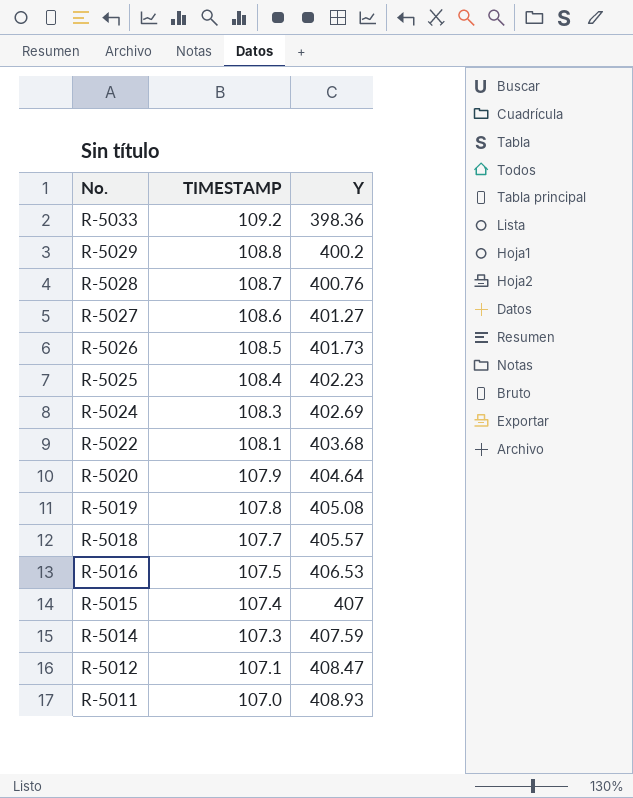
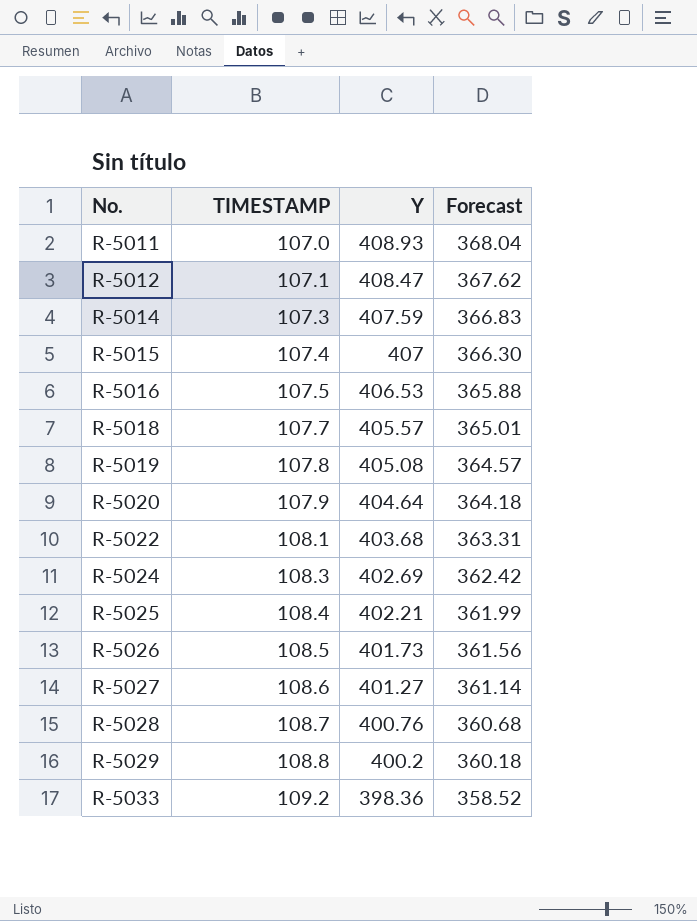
row order: No. descending -> No. ascending
column Forecast | formula: none -> [Y] * 0.9
R-5025 | Y: 402.23 -> 402.21

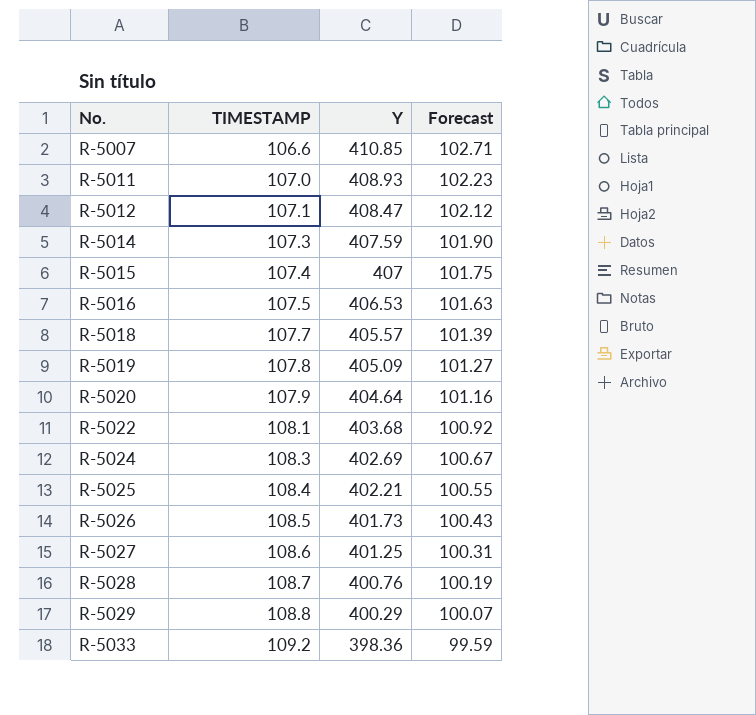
column Forecast | formula: [Y] * 0.9 -> [Y] * 0.25
row R-5007: none -> 106.6 | 410.85 | 102.71
R-5019 | Y: 405.08 -> 405.09
R-5027 | Y: 401.27 -> 401.25
R-5029 | Y: 400.2 -> 400.29

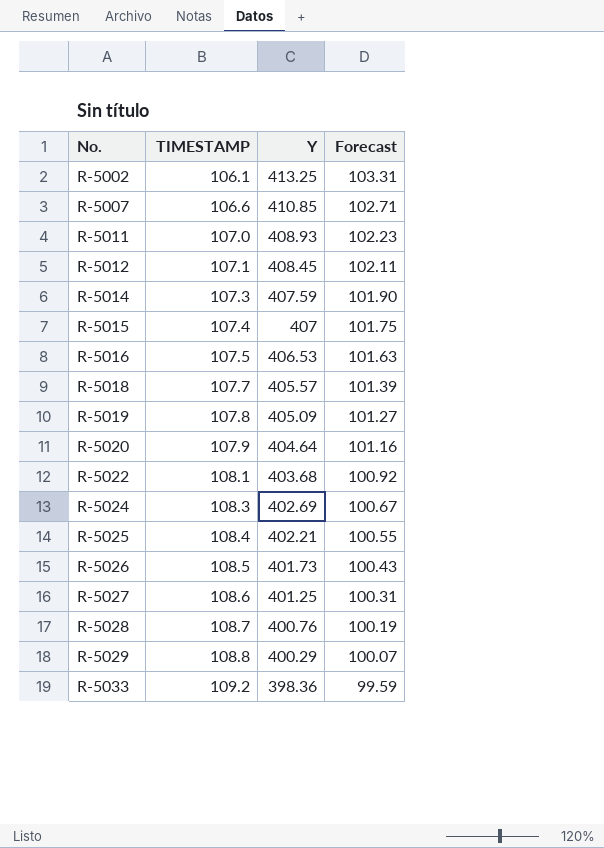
row R-5002: none -> 106.1 | 413.25 | 103.31
R-5012 | Y: 408.47 -> 408.45
R-5012 | Forecast: 102.12 -> 102.11

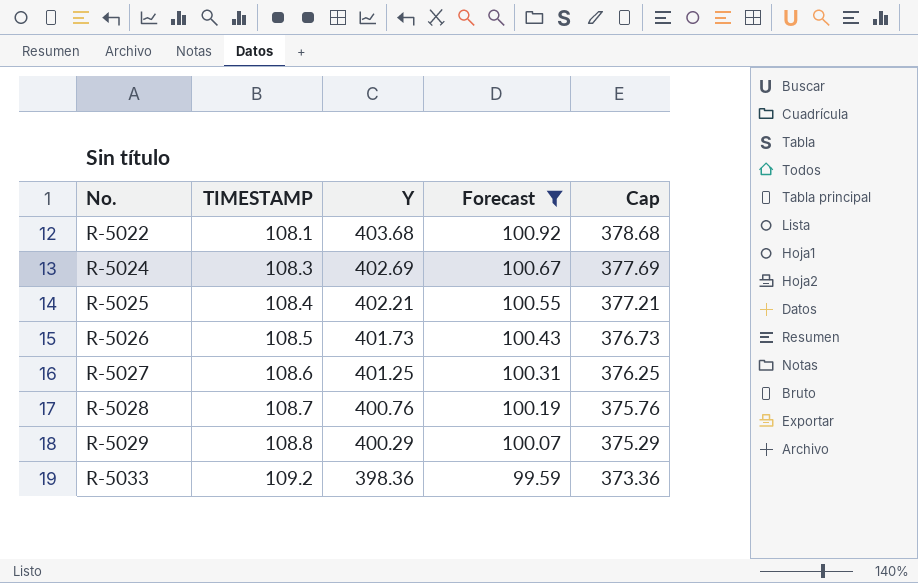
filter: none -> Forecast <= 100.92
column Cap | formula: none -> [Y] - 25

